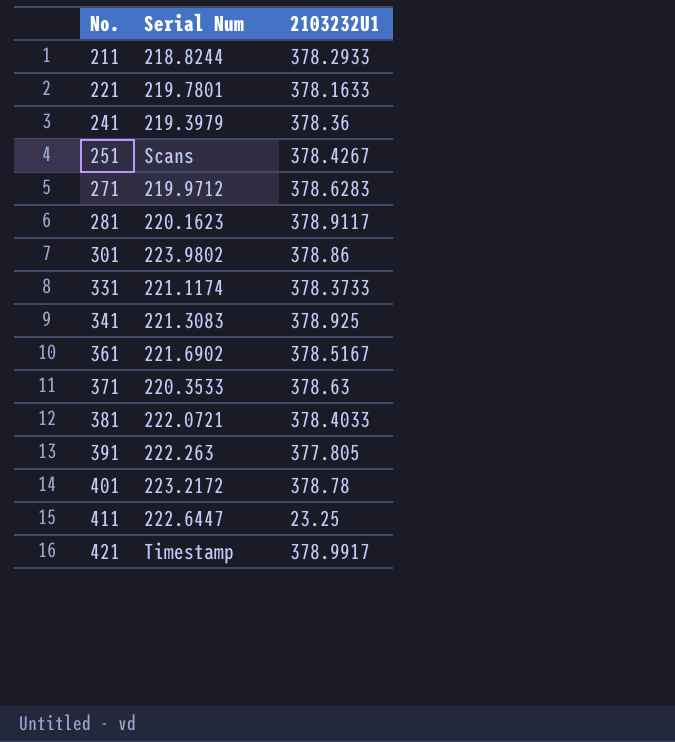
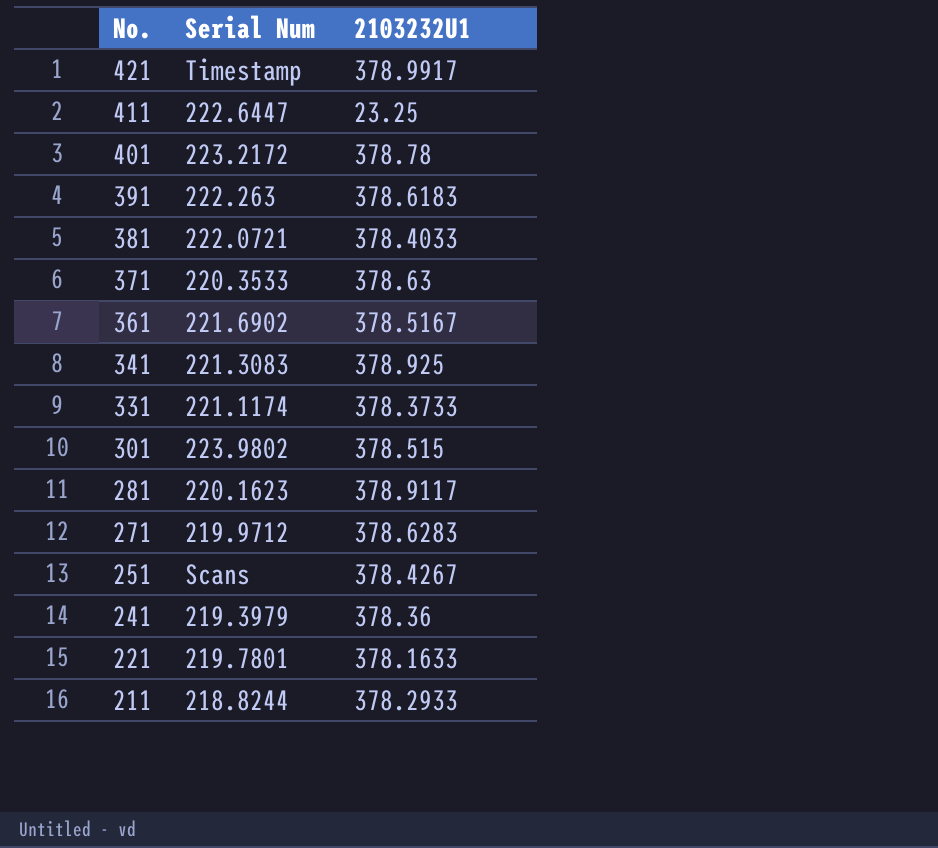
row order: No. ascending -> No. descending
391 | 2103232U1: 377.805 -> 378.6183
301 | 2103232U1: 378.86 -> 378.515

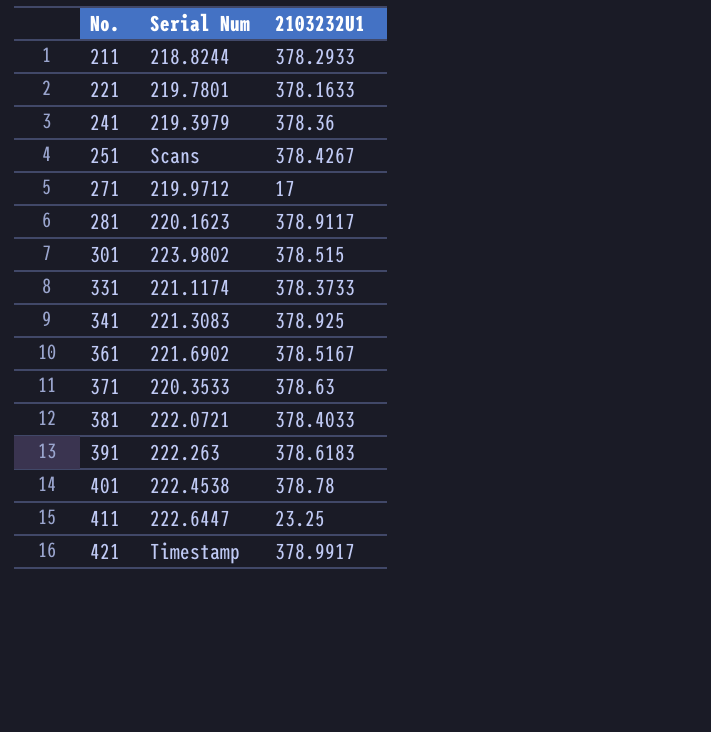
row order: No. descending -> No. ascending
271 | 2103232U1: 378.6283 -> 17
401 | Serial Num: 223.2172 -> 222.4538

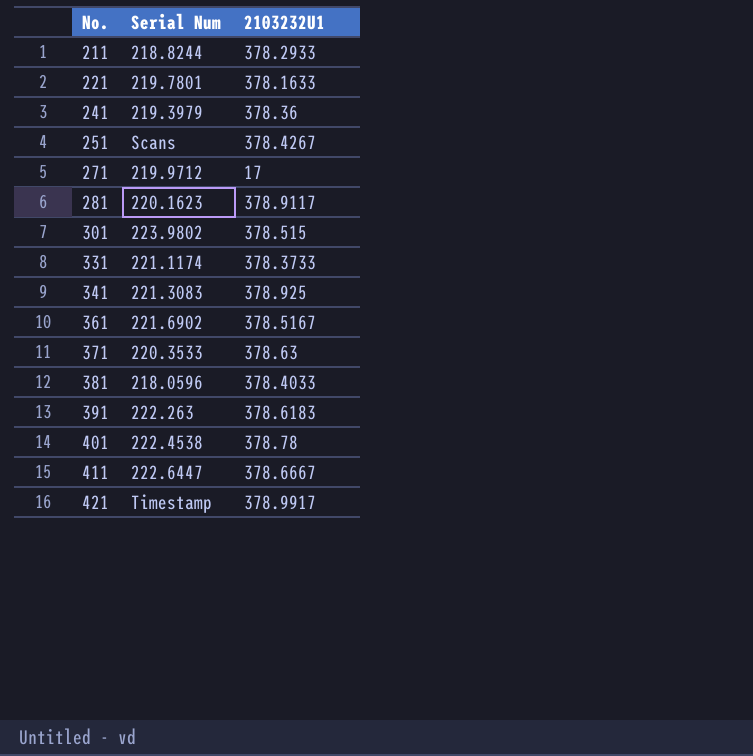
381 | Serial Num: 222.0721 -> 218.0596
411 | 2103232U1: 23.25 -> 378.6667

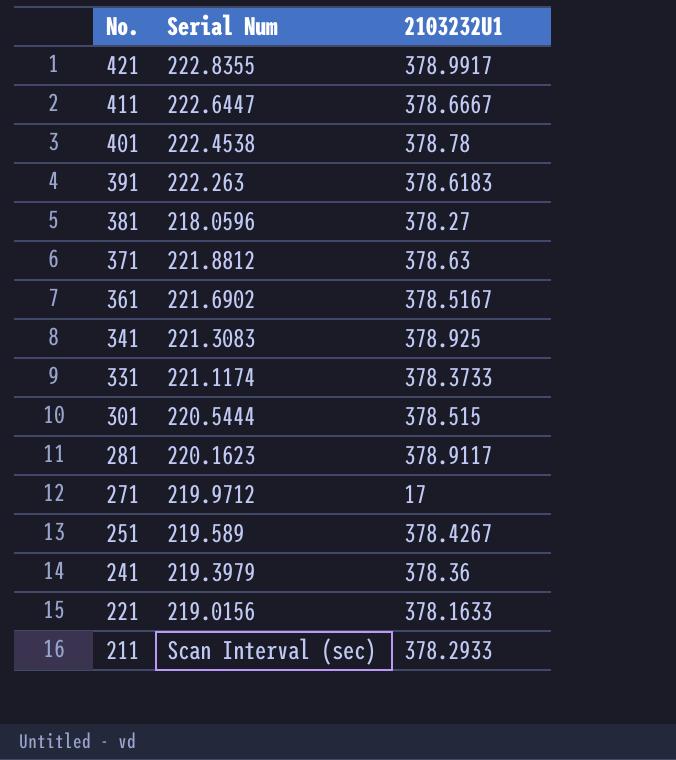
row order: No. ascending -> No. descending
421 | Serial Num: Timestamp -> 222.8355
381 | 2103232U1: 378.4033 -> 378.27
371 | Serial Num: 220.3533 -> 221.8812
301 | Serial Num: 223.9802 -> 220.5444
251 | Serial Num: Scans -> 219.589
221 | Serial Num: 219.7801 -> 219.0156
211 | Serial Num: 218.8244 -> Scan Interval (sec)

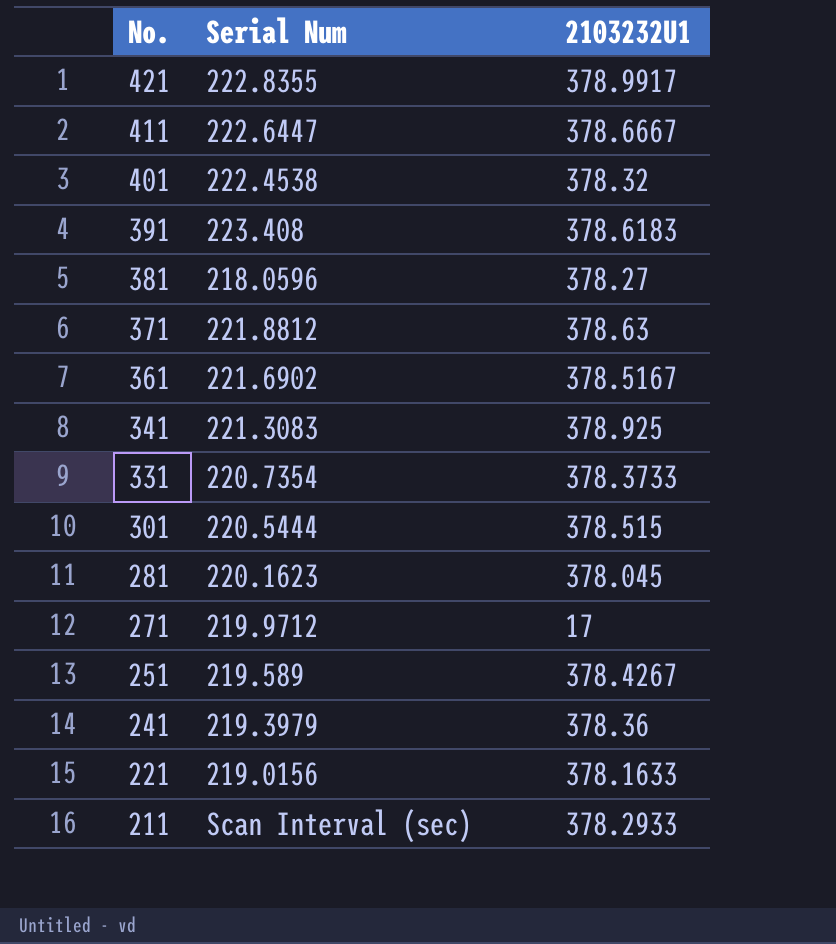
401 | 2103232U1: 378.78 -> 378.32
391 | Serial Num: 222.263 -> 223.408
331 | Serial Num: 221.1174 -> 220.7354
281 | 2103232U1: 378.9117 -> 378.045

